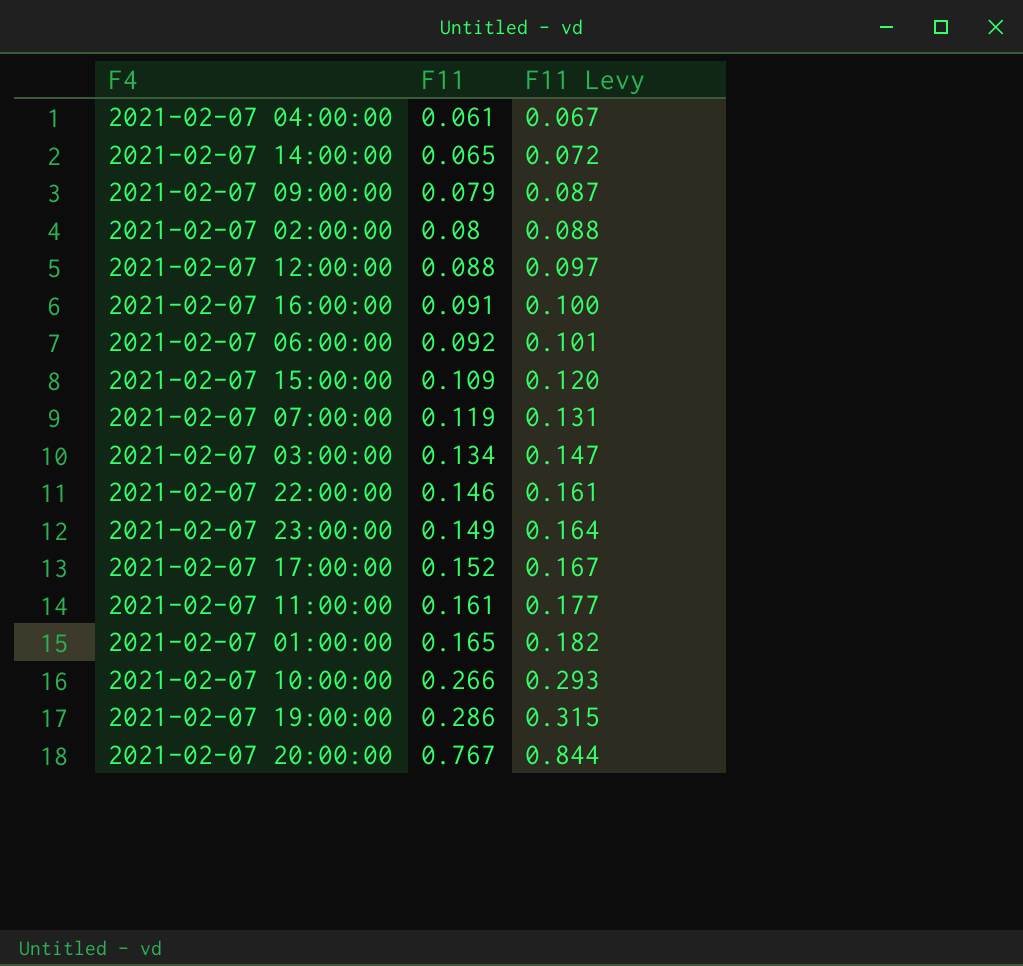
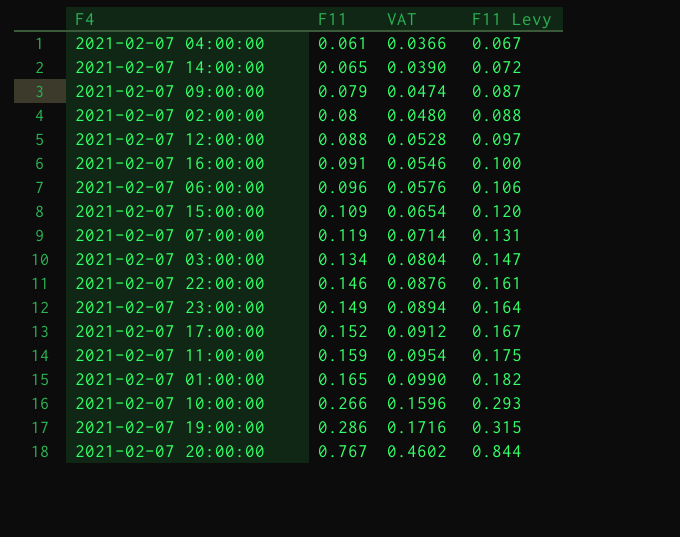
column VAT | formula: none -> [F11] * 0.6
2021-02-07 06:00:00 | F11: 0.092 -> 0.096
2021-02-07 06:00:00 | F11 Levy: 0.101 -> 0.106
2021-02-07 11:00:00 | F11: 0.161 -> 0.159
2021-02-07 11:00:00 | F11 Levy: 0.177 -> 0.175

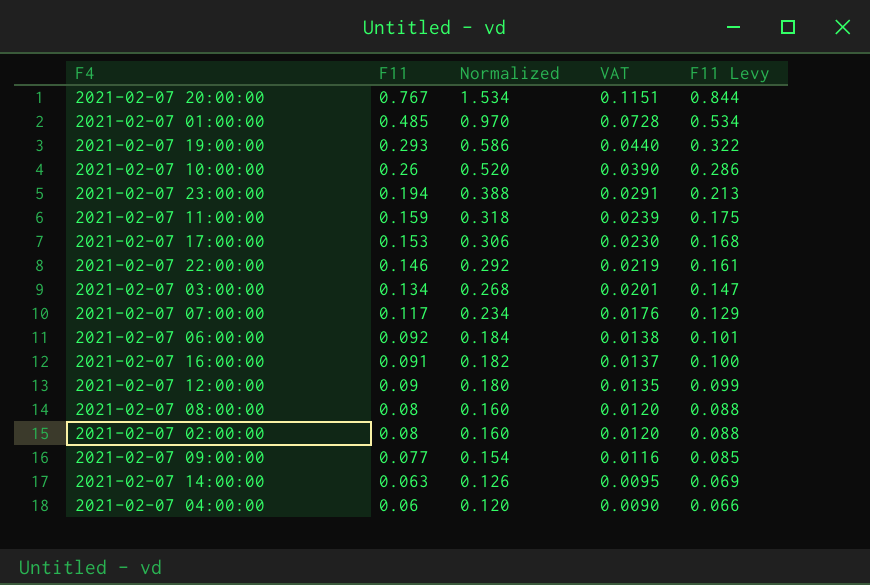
row order: F11 ascending -> F11 descending
column Normalized | formula: none -> [F11] * 2
column VAT | formula: [F11] * 0.6 -> [F11] * 0.15
row 2021-02-07 15:00:00: 0.109 | 0.0654 | 0.120 -> none
2021-02-07 01:00:00 | F11: 0.165 -> 0.485
2021-02-07 01:00:00 | F11 Levy: 0.182 -> 0.534
2021-02-07 19:00:00 | F11: 0.286 -> 0.293
2021-02-07 19:00:00 | F11 Levy: 0.315 -> 0.322
2021-02-07 10:00:00 | F11: 0.266 -> 0.26
2021-02-07 10:00:00 | F11 Levy: 0.293 -> 0.286
2021-02-07 23:00:00 | F11: 0.149 -> 0.194
2021-02-07 23:00:00 | F11 Levy: 0.164 -> 0.213
2021-02-07 17:00:00 | F11: 0.152 -> 0.153
2021-02-07 17:00:00 | F11 Levy: 0.167 -> 0.168
2021-02-07 07:00:00 | F11: 0.119 -> 0.117
2021-02-07 07:00:00 | F11 Levy: 0.131 -> 0.129
2021-02-07 06:00:00 | F11: 0.096 -> 0.092
2021-02-07 06:00:00 | F11 Levy: 0.106 -> 0.101
2021-02-07 12:00:00 | F11: 0.088 -> 0.09
2021-02-07 12:00:00 | F11 Levy: 0.097 -> 0.099
row 2021-02-07 08:00:00: none -> 0.08 | 0.160 | 0.0120 | 0.088
2021-02-07 09:00:00 | F11: 0.079 -> 0.077
2021-02-07 09:00:00 | F11 Levy: 0.087 -> 0.085
2021-02-07 14:00:00 | F11: 0.065 -> 0.063
2021-02-07 14:00:00 | F11 Levy: 0.072 -> 0.069
2021-02-07 04:00:00 | F11: 0.061 -> 0.06
2021-02-07 04:00:00 | F11 Levy: 0.067 -> 0.066

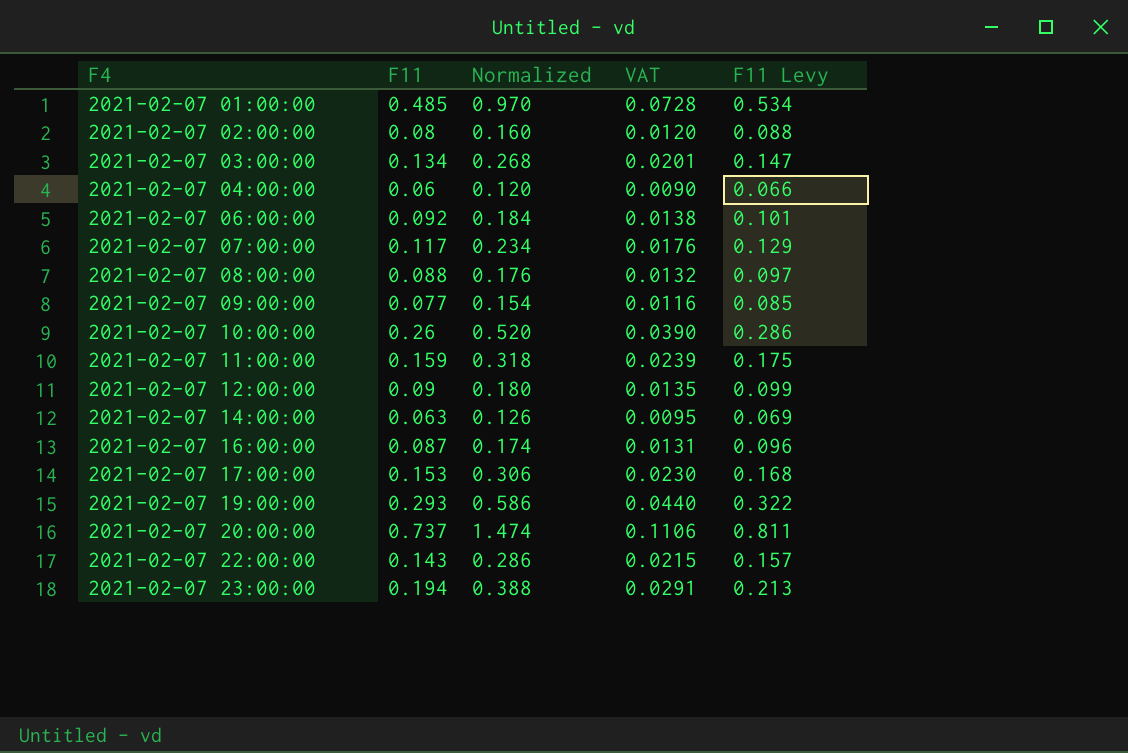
row order: F11 descending -> F4 ascending
2021-02-07 08:00:00 | F11: 0.08 -> 0.088
2021-02-07 08:00:00 | Normalized: 0.160 -> 0.176
2021-02-07 08:00:00 | VAT: 0.0120 -> 0.0132
2021-02-07 08:00:00 | F11 Levy: 0.088 -> 0.097
2021-02-07 16:00:00 | F11: 0.091 -> 0.087
2021-02-07 16:00:00 | Normalized: 0.182 -> 0.174
2021-02-07 16:00:00 | VAT: 0.0137 -> 0.0131
2021-02-07 16:00:00 | F11 Levy: 0.100 -> 0.096
2021-02-07 20:00:00 | F11: 0.767 -> 0.737
2021-02-07 20:00:00 | Normalized: 1.534 -> 1.474
2021-02-07 20:00:00 | VAT: 0.1151 -> 0.1106
2021-02-07 20:00:00 | F11 Levy: 0.844 -> 0.811
2021-02-07 22:00:00 | F11: 0.146 -> 0.143
2021-02-07 22:00:00 | Normalized: 0.292 -> 0.286
2021-02-07 22:00:00 | VAT: 0.0219 -> 0.0215
2021-02-07 22:00:00 | F11 Levy: 0.161 -> 0.157

